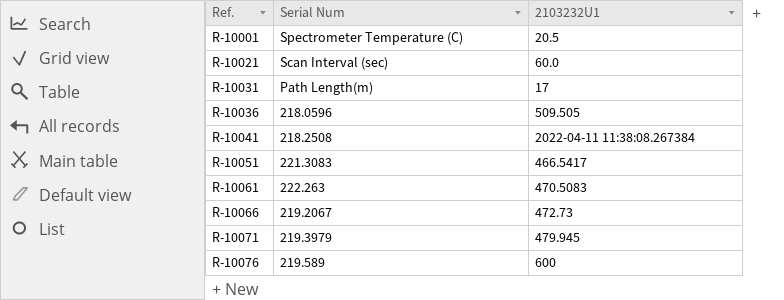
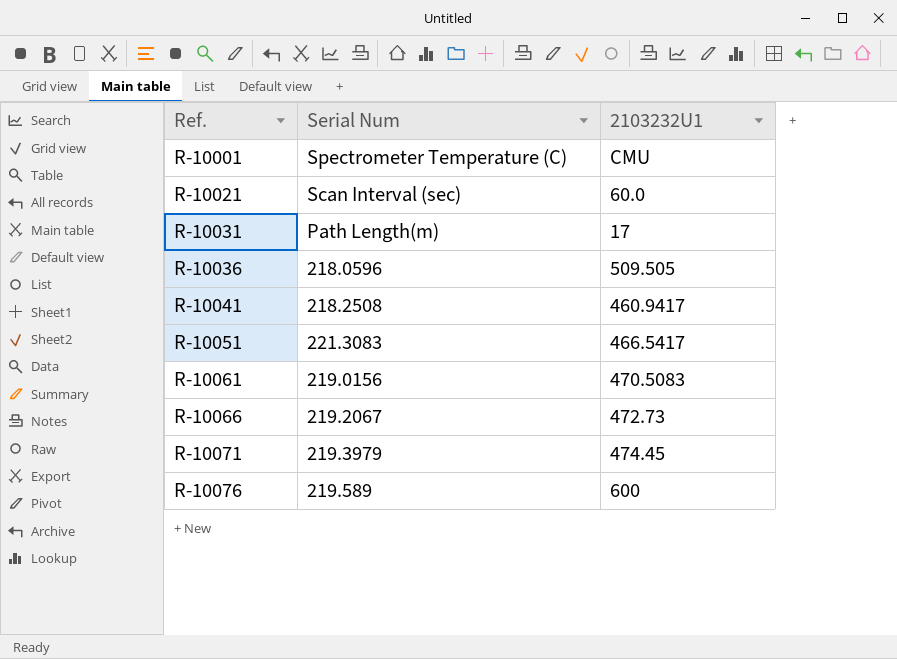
R-10001 | 2103232U1: 20.5 -> CMU
R-10041 | 2103232U1: 2022-04-11 11:38:08.267384 -> 460.9417
R-10061 | Serial Num: 222.263 -> 219.0156
R-10071 | 2103232U1: 479.945 -> 474.45

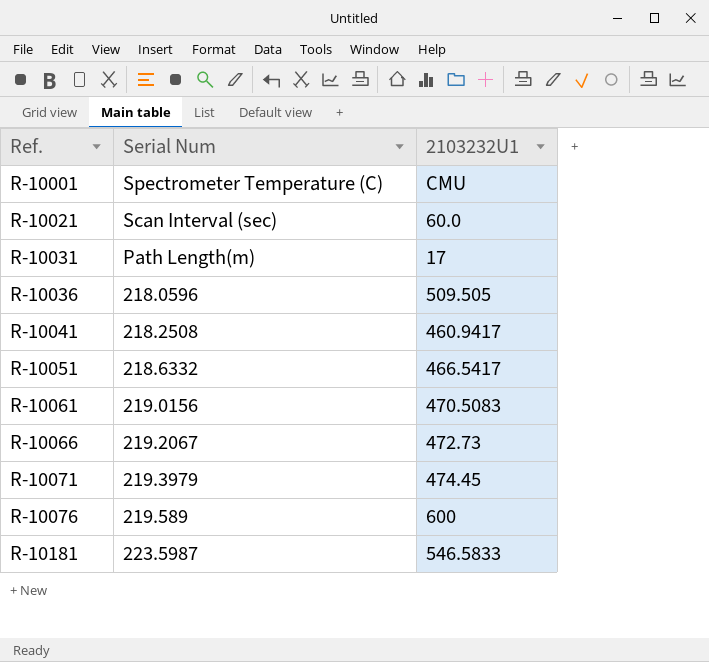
R-10051 | Serial Num: 221.3083 -> 218.6332
row R-10181: none -> 223.5987 | 546.5833

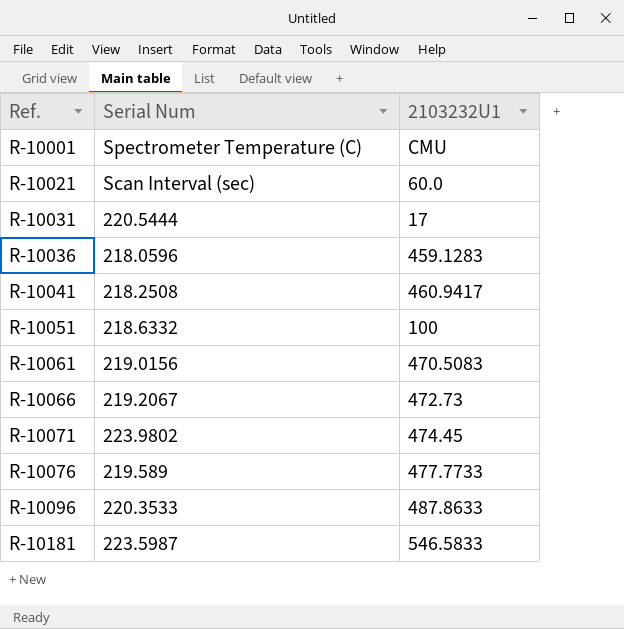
R-10031 | Serial Num: Path Length(m) -> 220.5444
R-10036 | 2103232U1: 509.505 -> 459.1283
R-10051 | 2103232U1: 466.5417 -> 100
R-10071 | Serial Num: 219.3979 -> 223.9802
R-10076 | 2103232U1: 600 -> 477.7733
row R-10096: none -> 220.3533 | 487.8633

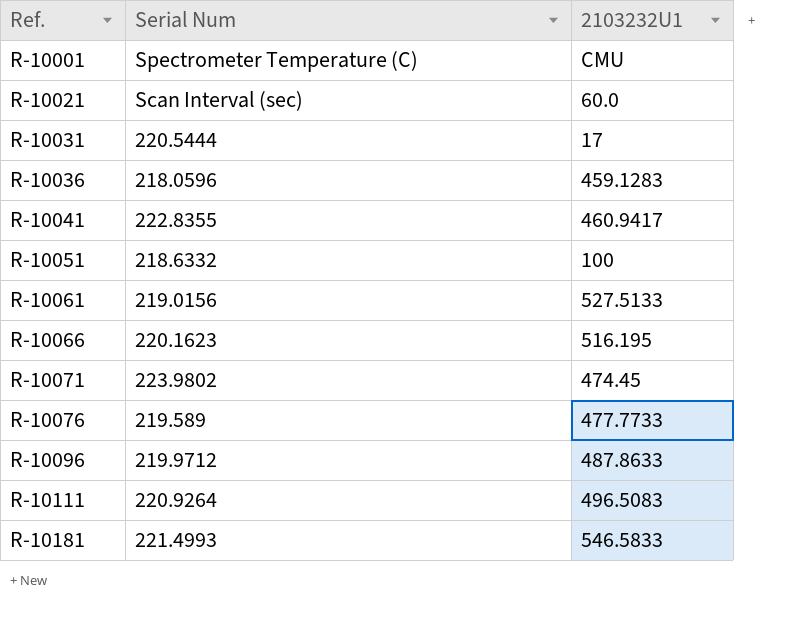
R-10041 | Serial Num: 218.2508 -> 222.8355
R-10061 | 2103232U1: 470.5083 -> 527.5133
R-10066 | Serial Num: 219.2067 -> 220.1623
R-10066 | 2103232U1: 472.73 -> 516.195
R-10096 | Serial Num: 220.3533 -> 219.9712
row R-10111: none -> 220.9264 | 496.5083
R-10181 | Serial Num: 223.5987 -> 221.4993

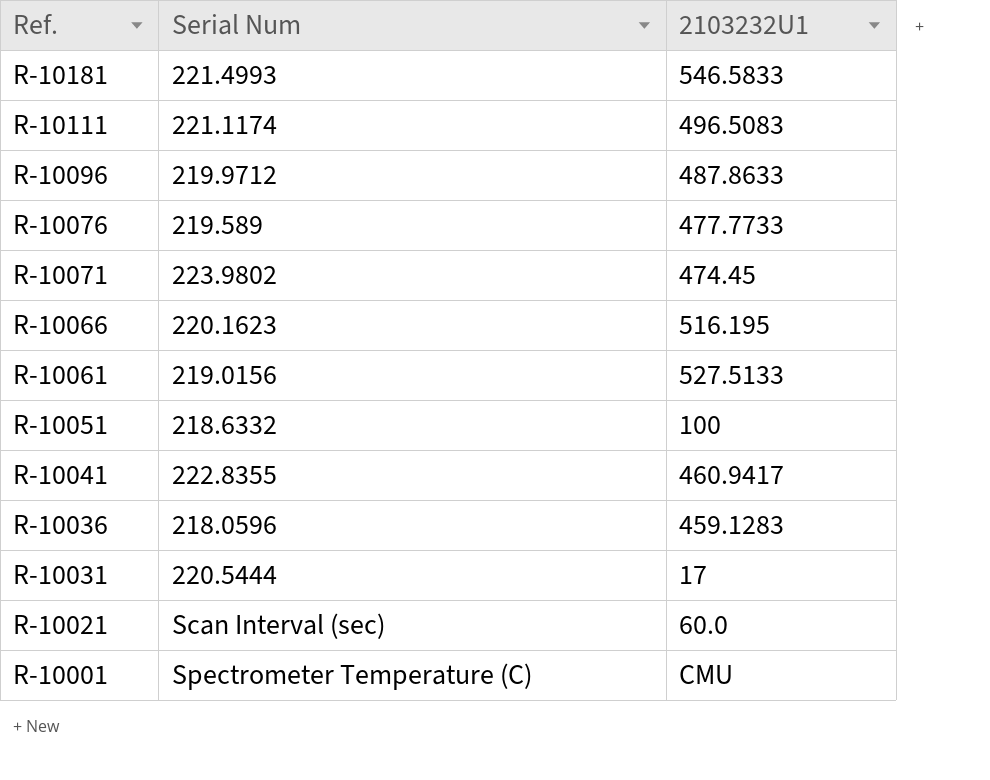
row order: Ref. ascending -> Ref. descending
R-10111 | Serial Num: 220.9264 -> 221.1174

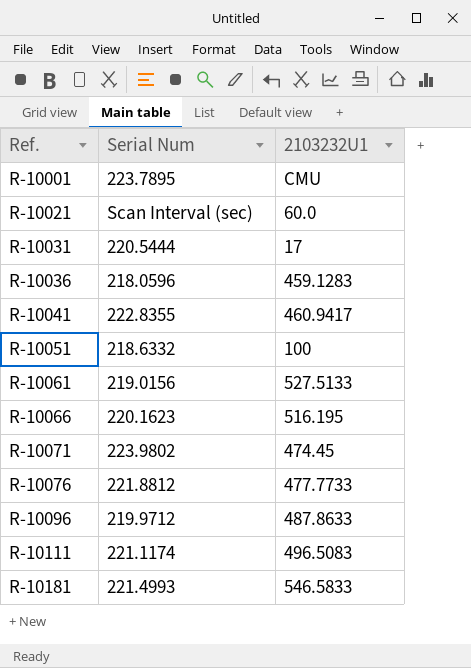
row order: Ref. descending -> Ref. ascending
R-10001 | Serial Num: Spectrometer Temperature (C) -> 223.7895
R-10076 | Serial Num: 219.589 -> 221.8812

